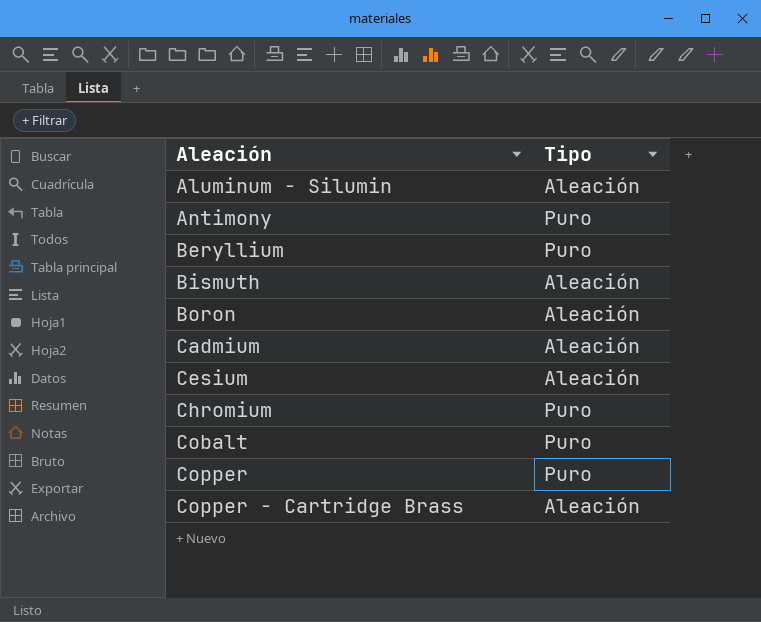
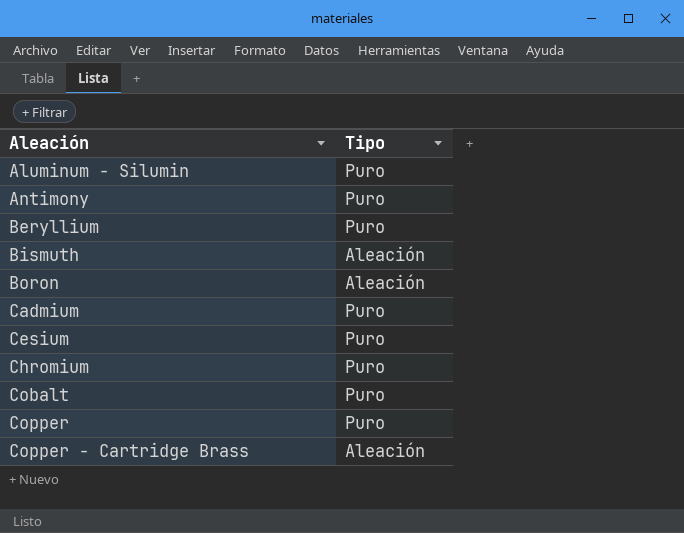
Aluminum - Silumin | Tipo: Aleación -> Puro
Cadmium | Tipo: Aleación -> Puro
Cesium | Tipo: Aleación -> Puro

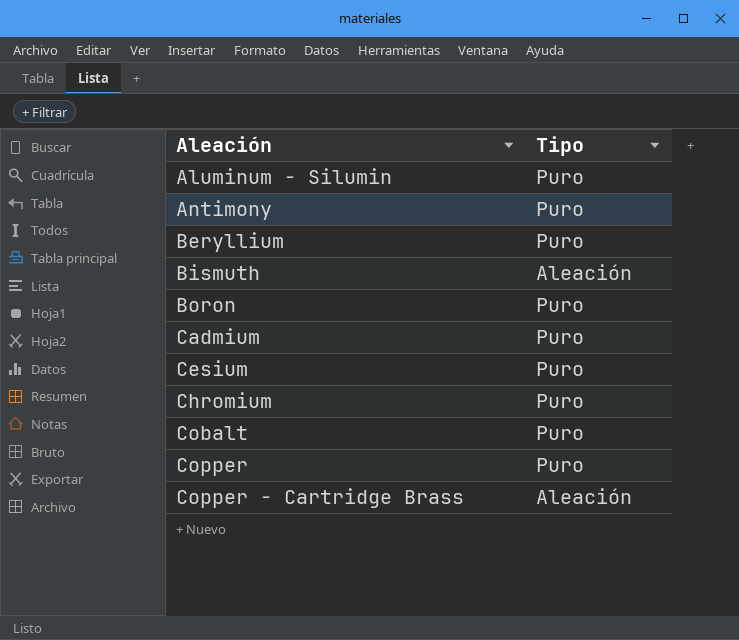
Boron | Tipo: Aleación -> Puro

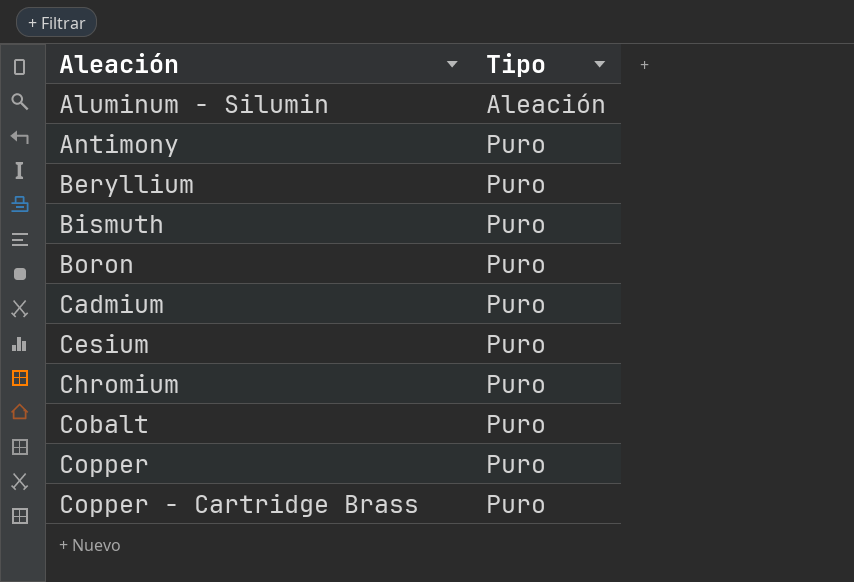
Aluminum - Silumin | Tipo: Puro -> Aleación
Bismuth | Tipo: Aleación -> Puro
Copper - Cartridge Brass | Tipo: Aleación -> Puro

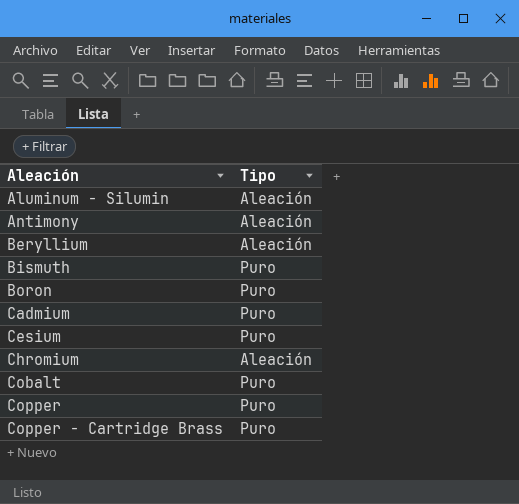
Antimony | Tipo: Puro -> Aleación
Beryllium | Tipo: Puro -> Aleación
Chromium | Tipo: Puro -> Aleación

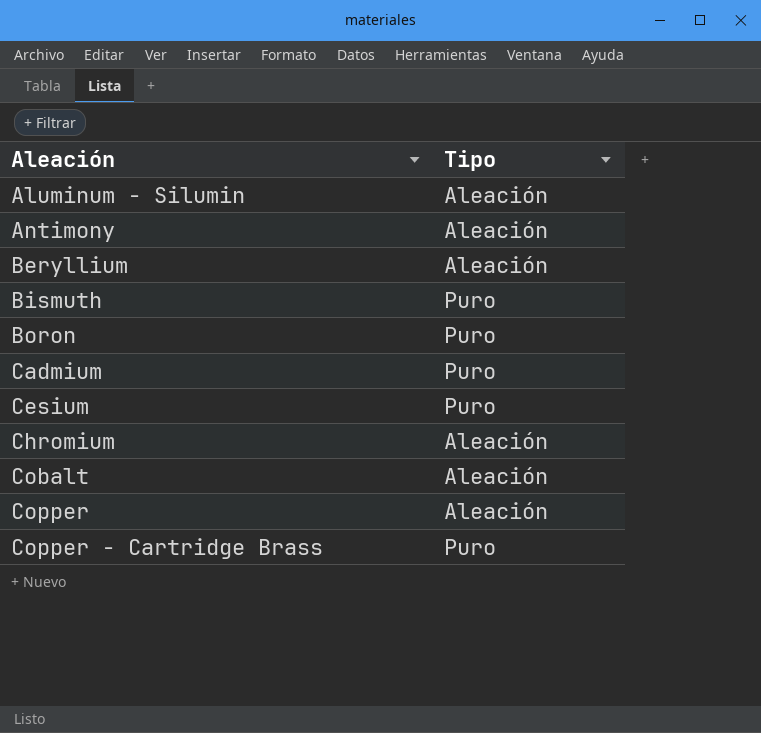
Cobalt | Tipo: Puro -> Aleación
Copper | Tipo: Puro -> Aleación

